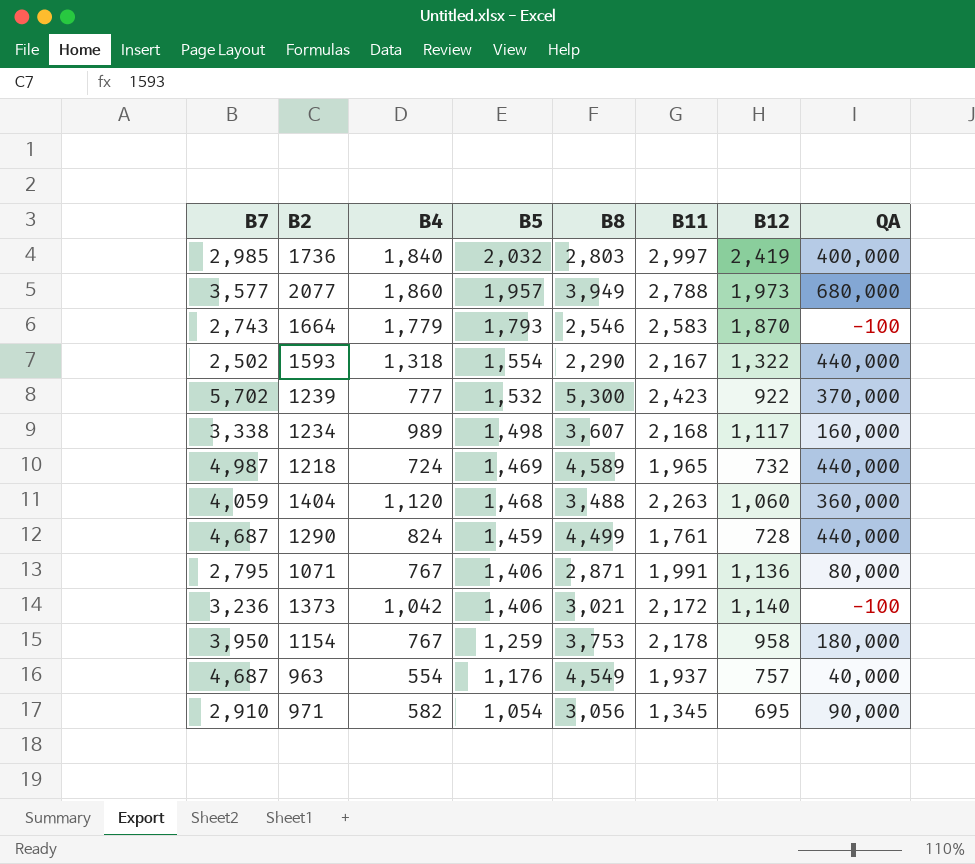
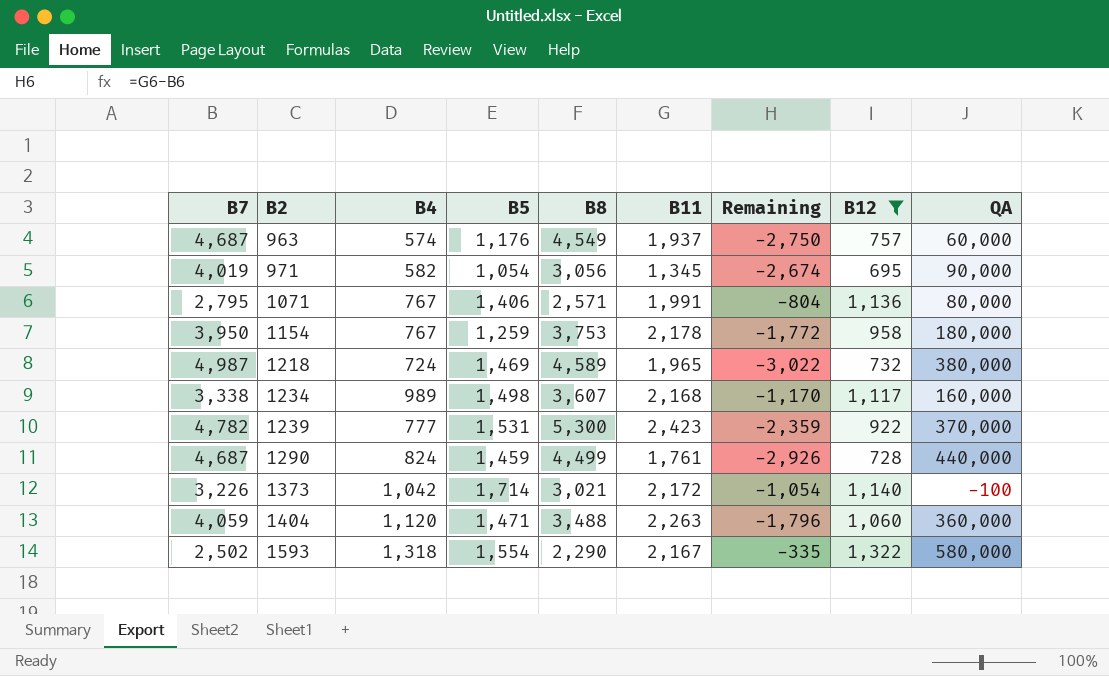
filter: none -> B12 <= 1,322
row order: B5 descending -> B2 ascending
column Remaining | formula: none -> [B11] - [B7]
963 | B4: 554 -> 574
963 | QA: 40,000 -> 60,000
971 | B7: 2,910 -> 4,019
1071 | B8: 2,871 -> 2,571
1218 | QA: 440,000 -> 380,000
1239 | B7: 5,702 -> 4,782
1239 | B5: 1,532 -> 1,531
1373 | B7: 3,236 -> 3,226
1373 | B5: 1,406 -> 1,714
1404 | B5: 1,468 -> 1,471
1593 | QA: 440,000 -> 580,000

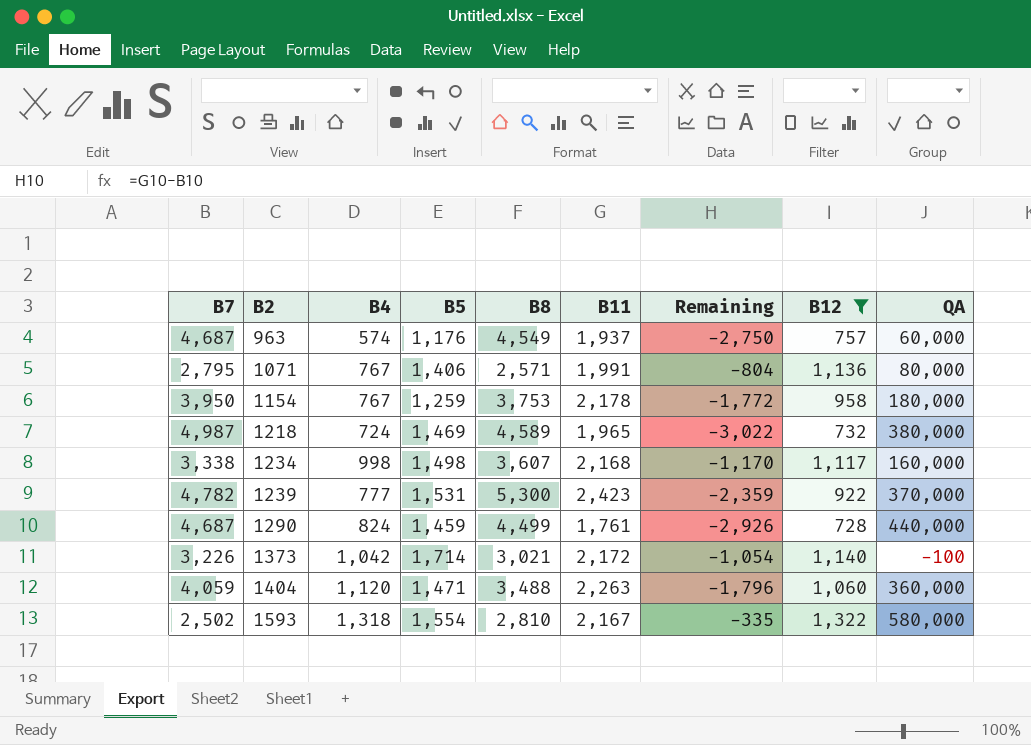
row 971: 4,019 | 582 | 1,054 | 3,056 | 1,345 | -2,674 | 695 | 90,000 -> none
1234 | B4: 989 -> 998
1593 | B8: 2,290 -> 2,810

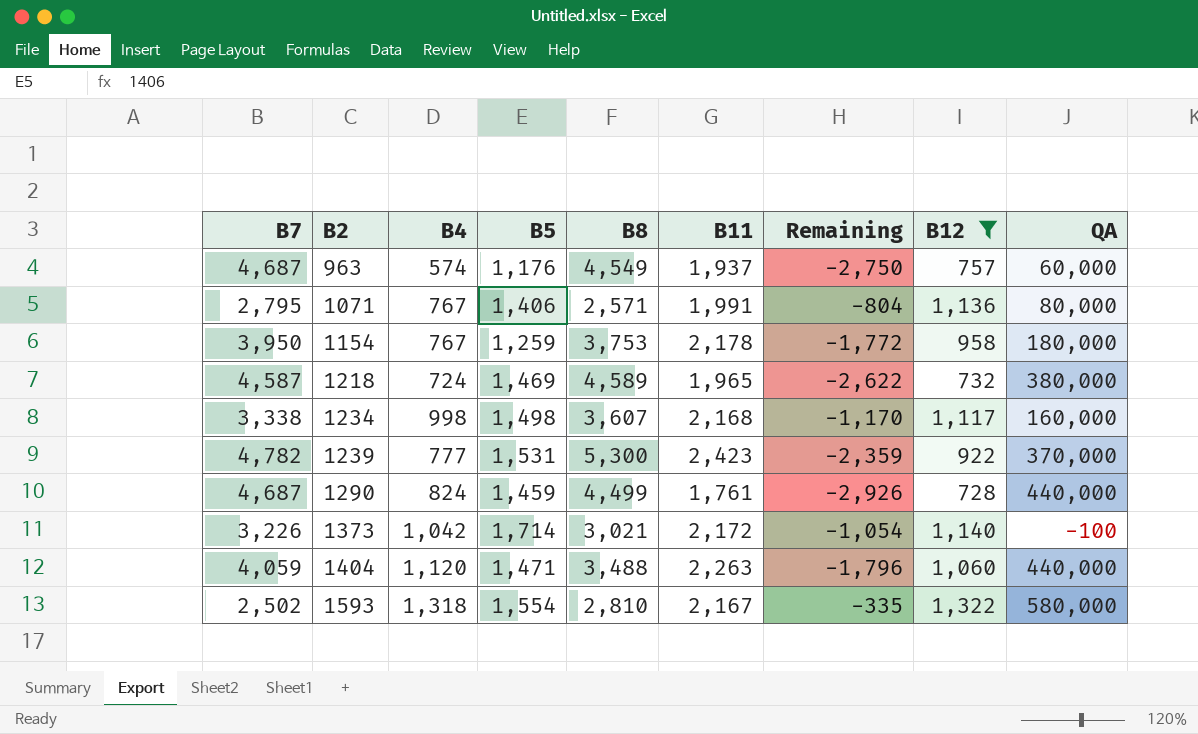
1218 | B7: 4,987 -> 4,587
1218 | Remaining: -3,022 -> -2,622
1404 | QA: 360,000 -> 440,000

